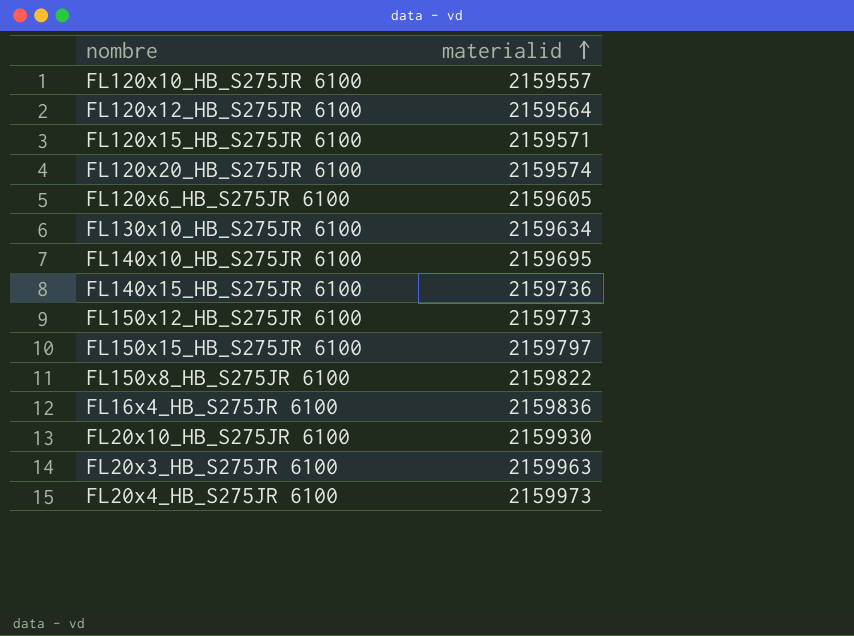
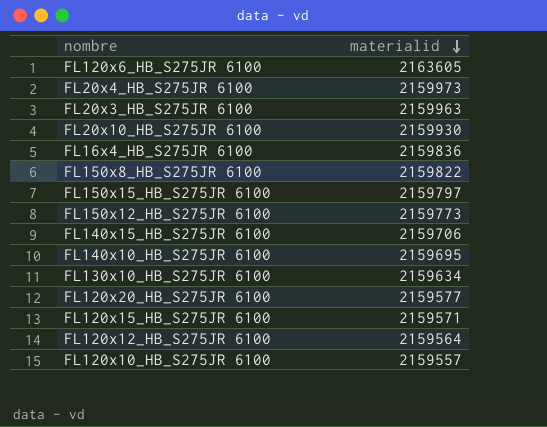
row order: materialid ascending -> materialid descending
FL120x6_HB_S275JR 6100 | materialid: 2159605 -> 2163605
FL140x15_HB_S275JR 6100 | materialid: 2159736 -> 2159706
FL120x20_HB_S275JR 6100 | materialid: 2159574 -> 2159577

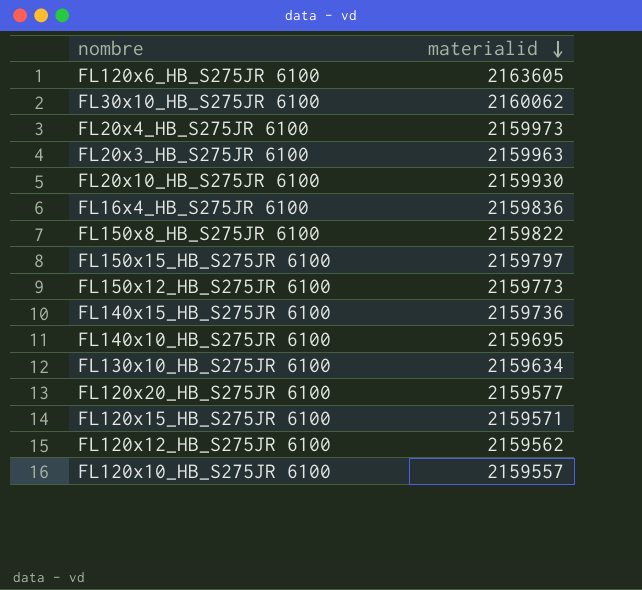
row FL30x10_HB_S275JR 6100: none -> 2160062
FL140x15_HB_S275JR 6100 | materialid: 2159706 -> 2159736
FL120x12_HB_S275JR 6100 | materialid: 2159564 -> 2159562

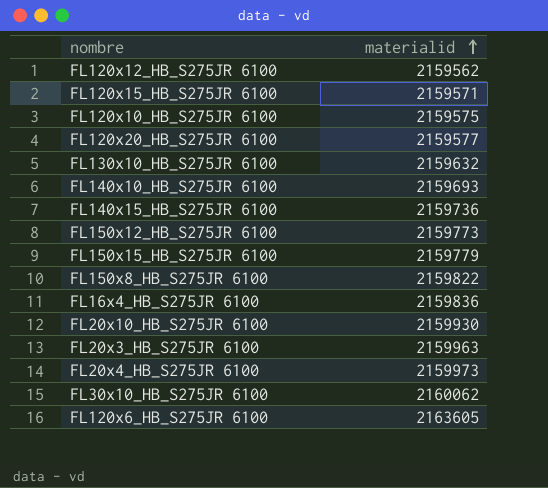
row order: materialid descending -> materialid ascending
FL120x10_HB_S275JR 6100 | materialid: 2159557 -> 2159575
FL130x10_HB_S275JR 6100 | materialid: 2159634 -> 2159632
FL140x10_HB_S275JR 6100 | materialid: 2159695 -> 2159693
FL150x15_HB_S275JR 6100 | materialid: 2159797 -> 2159779

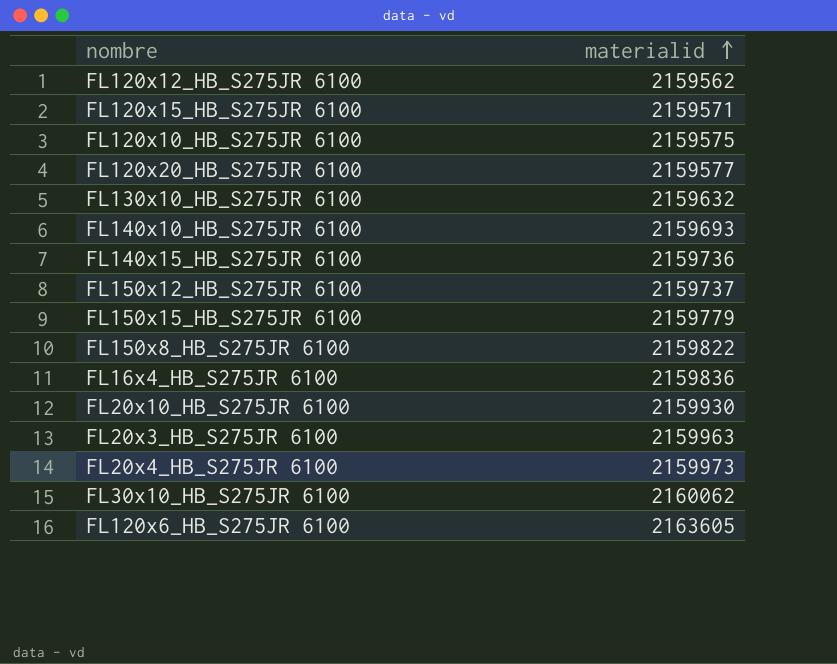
FL150x12_HB_S275JR 6100 | materialid: 2159773 -> 2159737

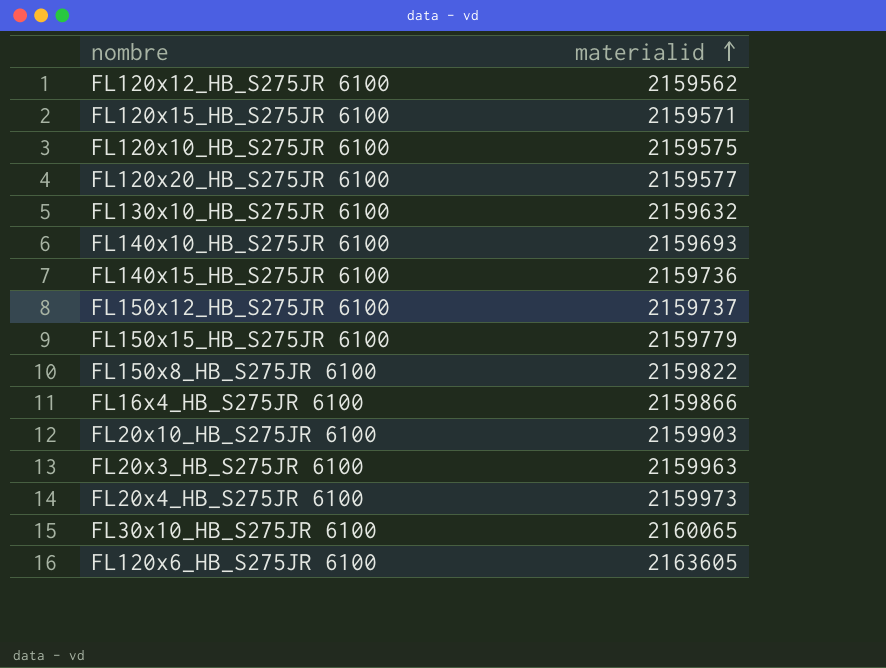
FL16x4_HB_S275JR 6100 | materialid: 2159836 -> 2159866
FL20x10_HB_S275JR 6100 | materialid: 2159930 -> 2159903
FL30x10_HB_S275JR 6100 | materialid: 2160062 -> 2160065

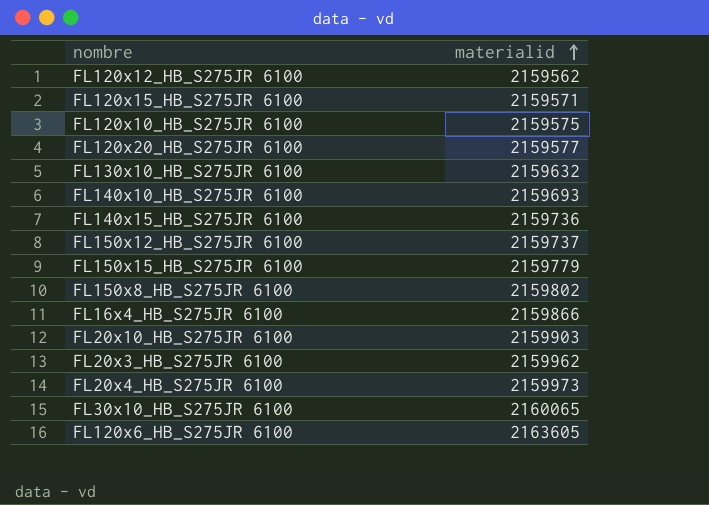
FL150x8_HB_S275JR 6100 | materialid: 2159822 -> 2159802
FL20x3_HB_S275JR 6100 | materialid: 2159963 -> 2159962

